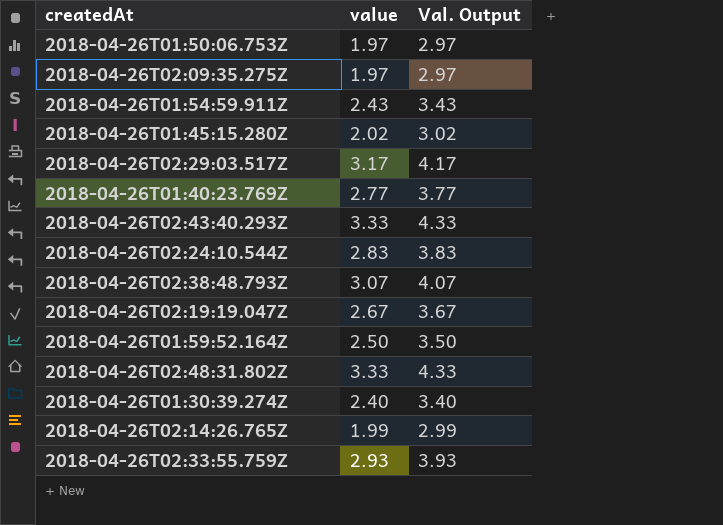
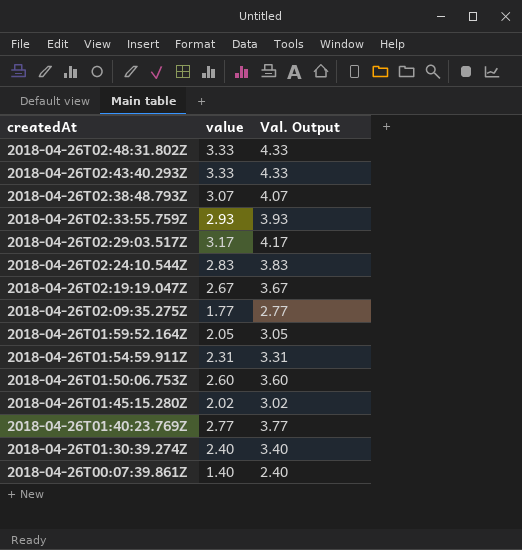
row order: none -> createdAt descending
row 2018-04-26T02:14:26.765Z: 1.99 | 2.99 -> none
2018-04-26T02:09:35.275Z | value: 1.97 -> 1.77
2018-04-26T02:09:35.275Z | Val. Output: 2.97 -> 2.77
2018-04-26T01:59:52.164Z | value: 2.50 -> 2.05
2018-04-26T01:59:52.164Z | Val. Output: 3.50 -> 3.05
2018-04-26T01:54:59.911Z | value: 2.43 -> 2.31
2018-04-26T01:54:59.911Z | Val. Output: 3.43 -> 3.31
2018-04-26T01:50:06.753Z | value: 1.97 -> 2.60
2018-04-26T01:50:06.753Z | Val. Output: 2.97 -> 3.60
row 2018-04-26T00:07:39.861Z: none -> 1.40 | 2.40

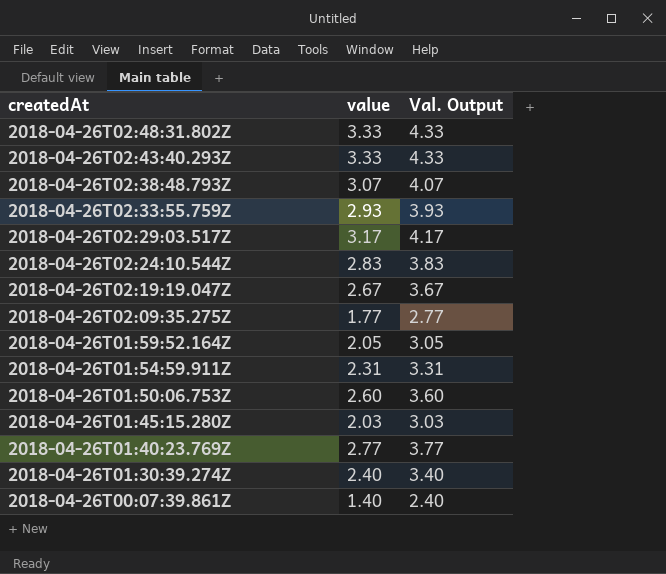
2018-04-26T01:45:15.280Z | value: 2.02 -> 2.03
2018-04-26T01:45:15.280Z | Val. Output: 3.02 -> 3.03

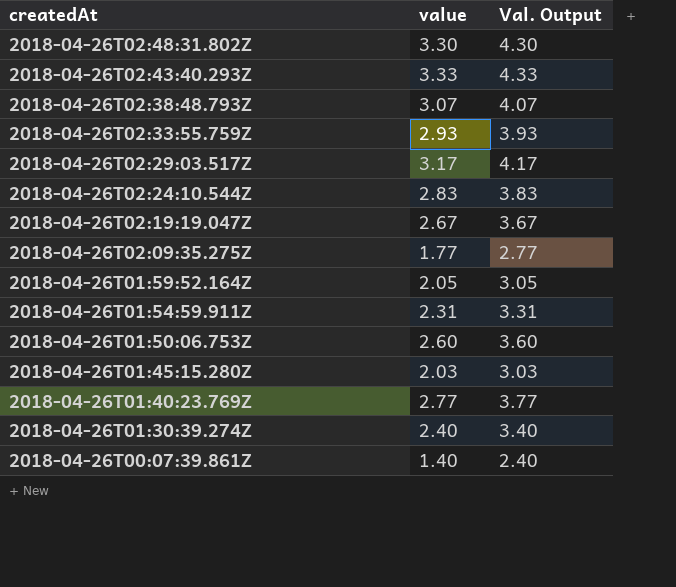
2018-04-26T02:48:31.802Z | value: 3.33 -> 3.30
2018-04-26T02:48:31.802Z | Val. Output: 4.33 -> 4.30

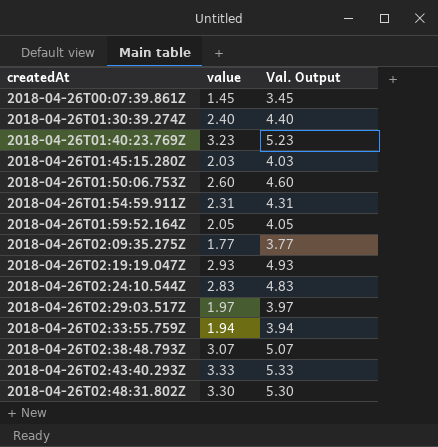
row order: createdAt descending -> createdAt ascending
column Val. Output | formula: [value] + 1 -> [value] + 2
2018-04-26T00:07:39.861Z | value: 1.40 -> 1.45
2018-04-26T01:40:23.769Z | value: 2.77 -> 3.23
2018-04-26T02:19:19.047Z | value: 2.67 -> 2.93
2018-04-26T02:29:03.517Z | value: 3.17 -> 1.97
2018-04-26T02:33:55.759Z | value: 2.93 -> 1.94

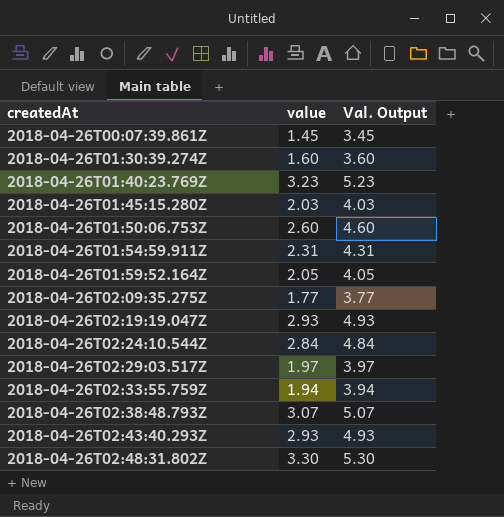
2018-04-26T01:30:39.274Z | value: 2.40 -> 1.60
2018-04-26T01:30:39.274Z | Val. Output: 4.40 -> 3.60
2018-04-26T02:24:10.544Z | value: 2.83 -> 2.84
2018-04-26T02:24:10.544Z | Val. Output: 4.83 -> 4.84
2018-04-26T02:43:40.293Z | value: 3.33 -> 2.93
2018-04-26T02:43:40.293Z | Val. Output: 5.33 -> 4.93

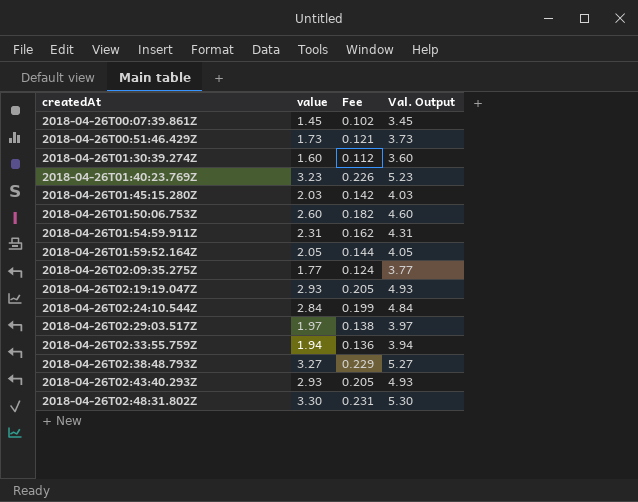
column Fee | formula: none -> [value] * 0.07
row 2018-04-26T00:51:46.429Z: none -> 1.73 | 0.121 | 3.73
2018-04-26T02:38:48.793Z | value: 3.07 -> 3.27
2018-04-26T02:38:48.793Z | Val. Output: 5.07 -> 5.27

